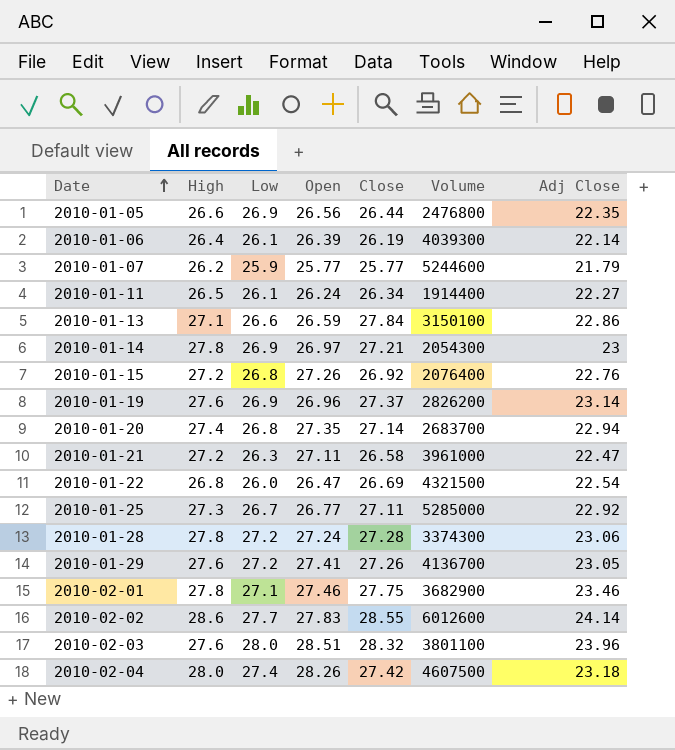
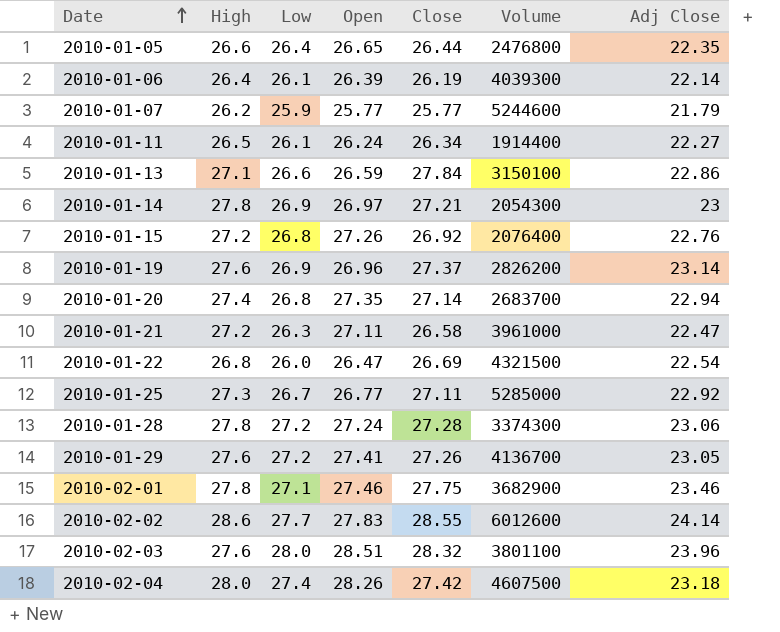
2010-01-05 | Low: 26.9 -> 26.4
2010-01-05 | Open: 26.56 -> 26.65

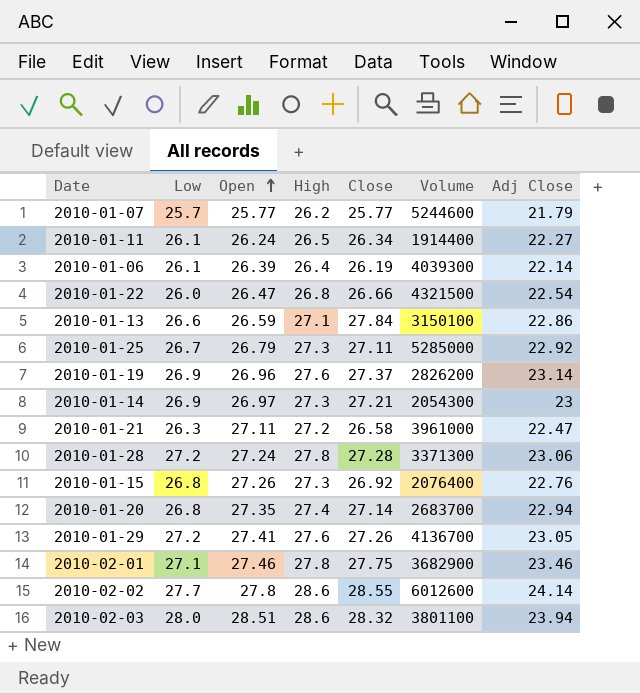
row order: Date ascending -> Open ascending
column High | position: 2 -> 4
row 2010-01-05: 26.6 | 26.4 | 26.65 | 26.44 | 2476800 | 22.35 -> none
row 2010-02-04: 28.0 | 27.4 | 28.26 | 27.42 | 4607500 | 23.18 -> none
2010-01-07 | Low: 25.9 -> 25.7
2010-01-22 | Close: 26.69 -> 26.66
2010-01-25 | Open: 26.77 -> 26.79
2010-01-14 | High: 27.8 -> 27.3
2010-01-28 | Volume: 3374300 -> 3371300
2010-01-15 | High: 27.2 -> 27.3
2010-02-02 | Open: 27.83 -> 27.8
2010-02-03 | High: 27.6 -> 28.6
2010-02-03 | Adj Close: 23.96 -> 23.94

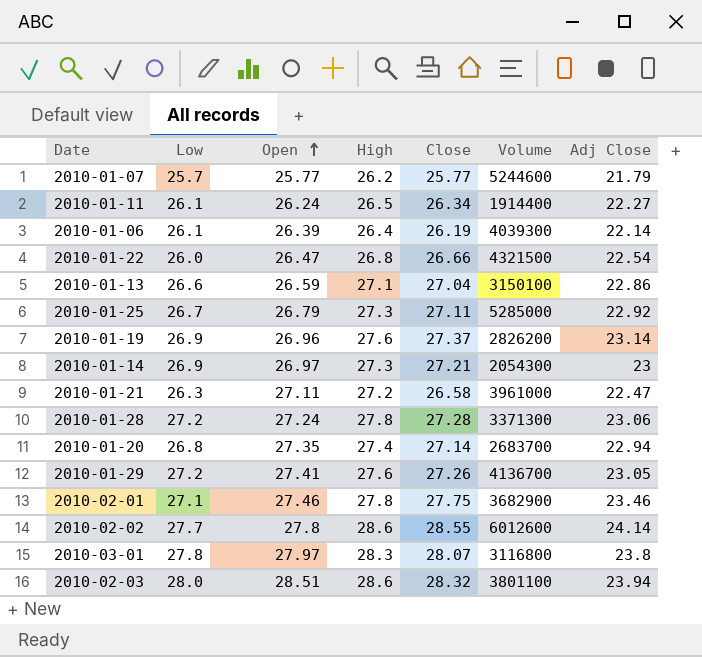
row 2010-01-15: 26.8 | 27.26 | 27.3 | 26.92 | 2076400 | 22.76 -> none
2010-01-13 | Close: 27.84 -> 27.04
row 2010-03-01: none -> 27.8 | 27.97 | 28.3 | 28.07 | 3116800 | 23.8

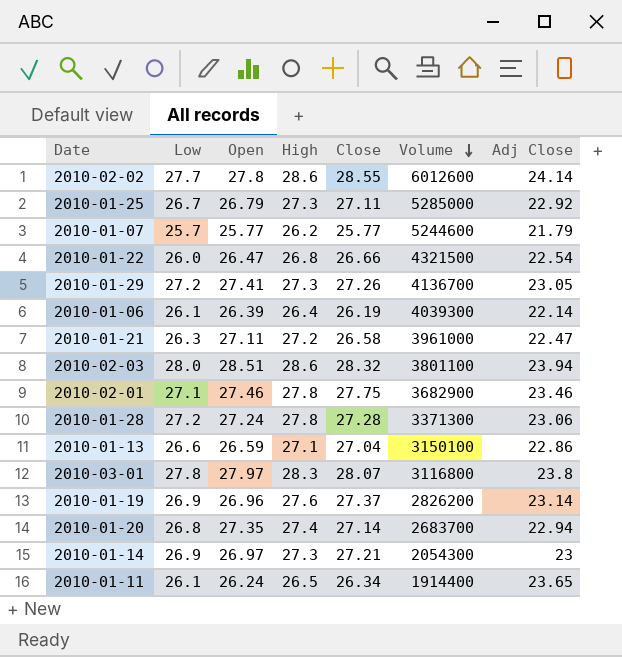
row order: Open ascending -> Volume descending
2010-01-29 | High: 27.6 -> 27.3
2010-01-11 | Adj Close: 22.27 -> 23.65

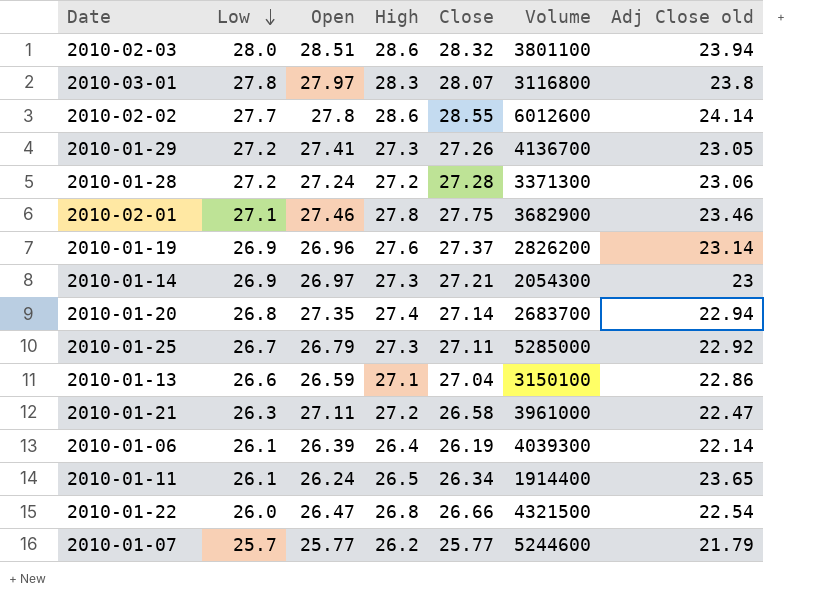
row order: Volume descending -> Low descending
column name: Adj Close -> Adj Close old
2010-01-28 | High: 27.8 -> 27.2

